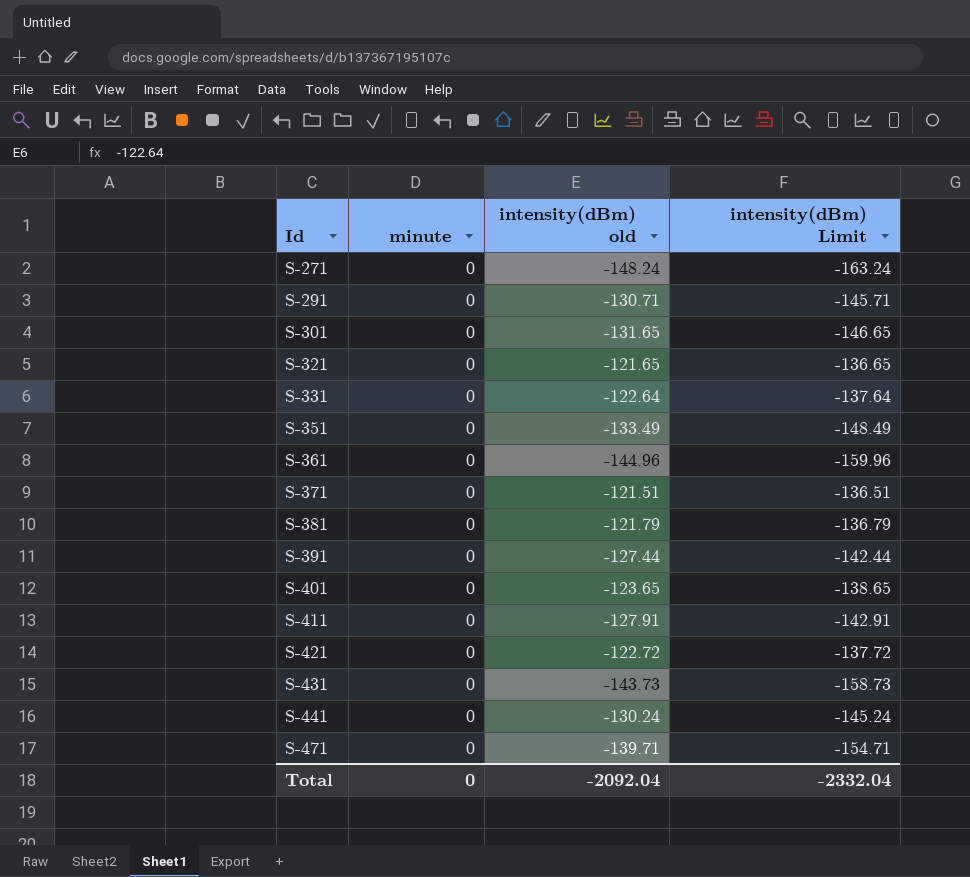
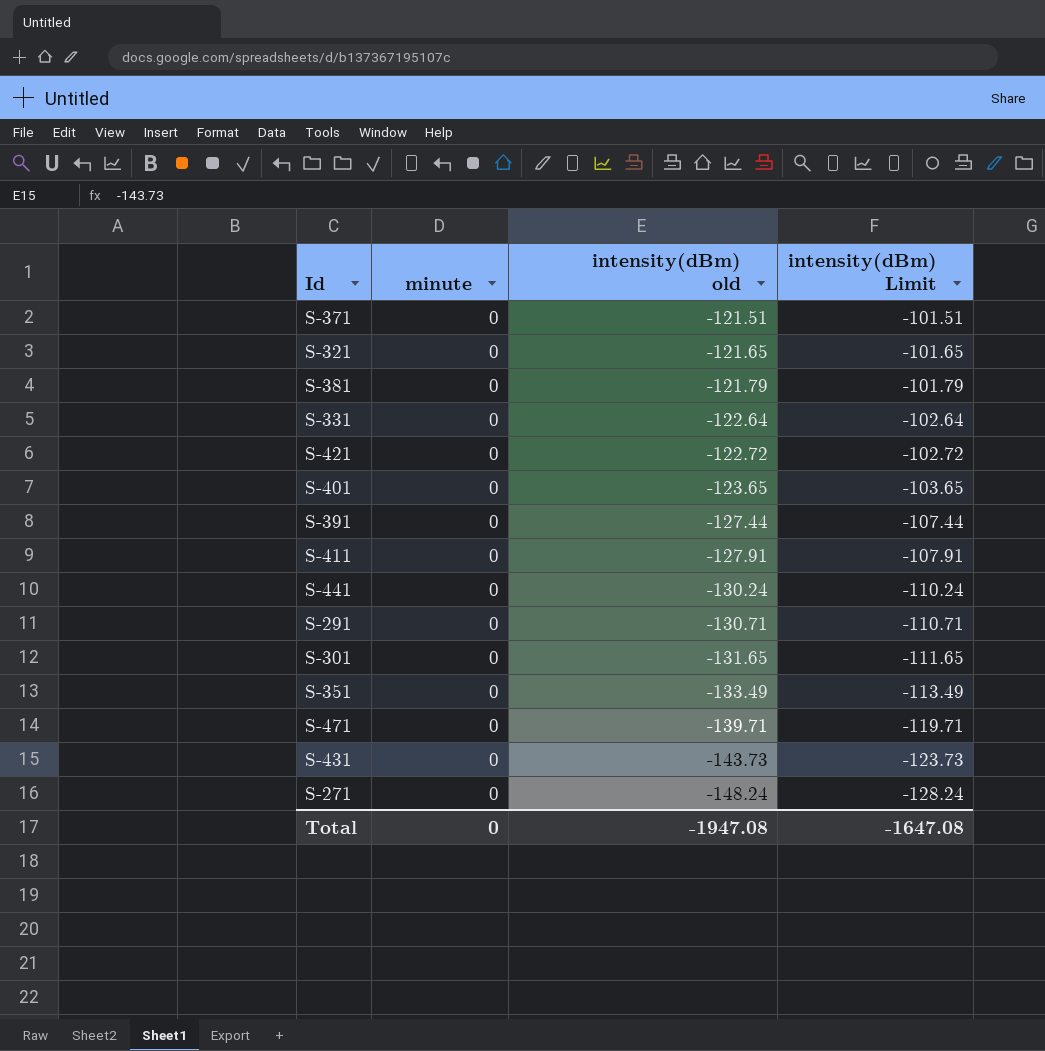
row order: Id ascending -> intensity(dBm) old descending
column intensity(dBm) Limit | formula: [intensity(dBm) old] - 15 -> [intensity(dBm) old] + 20
row S-361: 0 | -144.96 | -159.96 -> none
Total | intensity(dBm) old: -2092.04 -> -1947.08
Total | intensity(dBm) Limit: -2332.04 -> -1647.08

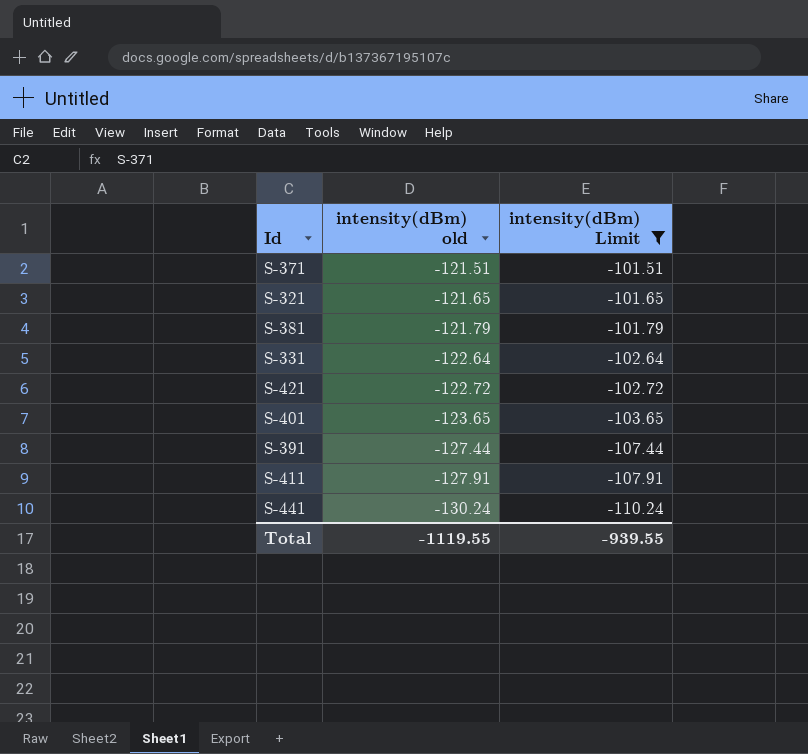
filter: none -> intensity(dBm) Limit >= -110.24
column minute | position: 2 -> none
Total | intensity(dBm) old: -1947.08 -> -1119.55
Total | intensity(dBm) Limit: -1647.08 -> -939.55

